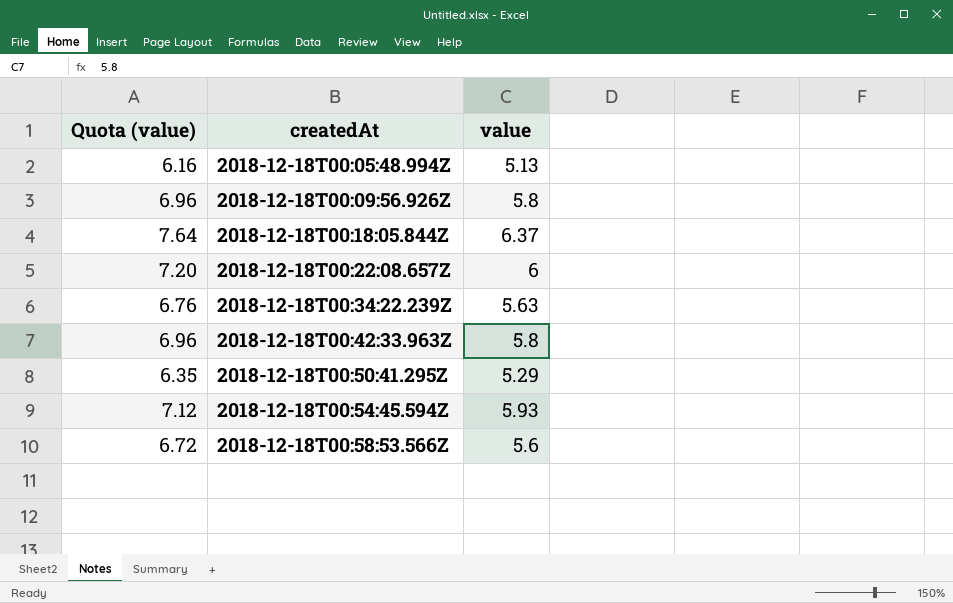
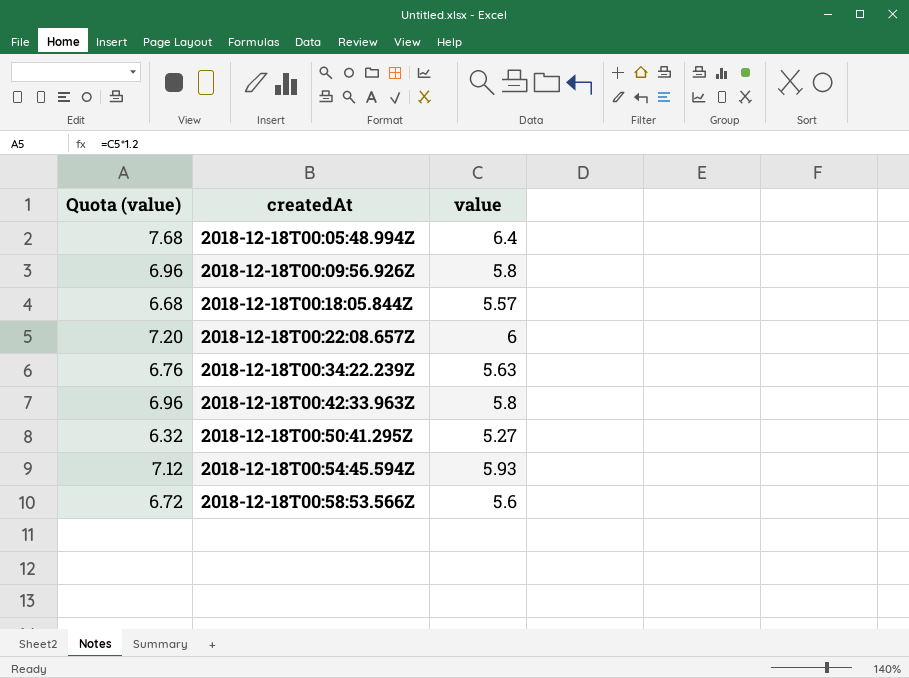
2018-12-18T00:05:48.994Z | Quota (value): 6.16 -> 7.68
2018-12-18T00:05:48.994Z | value: 5.13 -> 6.4
2018-12-18T00:18:05.844Z | Quota (value): 7.64 -> 6.68
2018-12-18T00:18:05.844Z | value: 6.37 -> 5.57
2018-12-18T00:50:41.295Z | Quota (value): 6.35 -> 6.32
2018-12-18T00:50:41.295Z | value: 5.29 -> 5.27

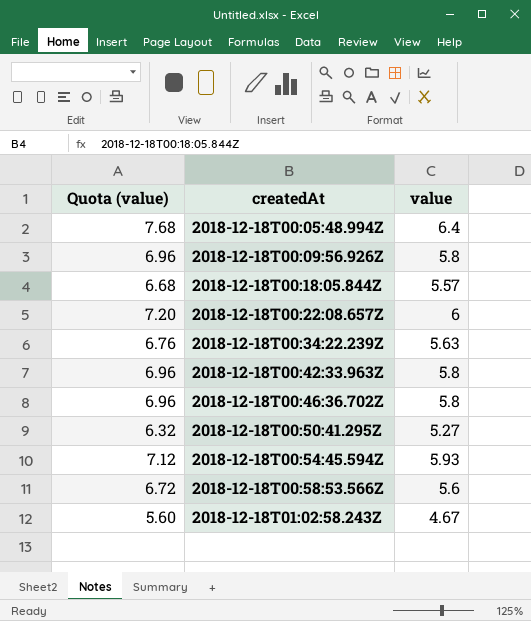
row 2018-12-18T00:46:36.702Z: none -> 6.96 | 5.8
row 2018-12-18T01:02:58.243Z: none -> 5.60 | 4.67

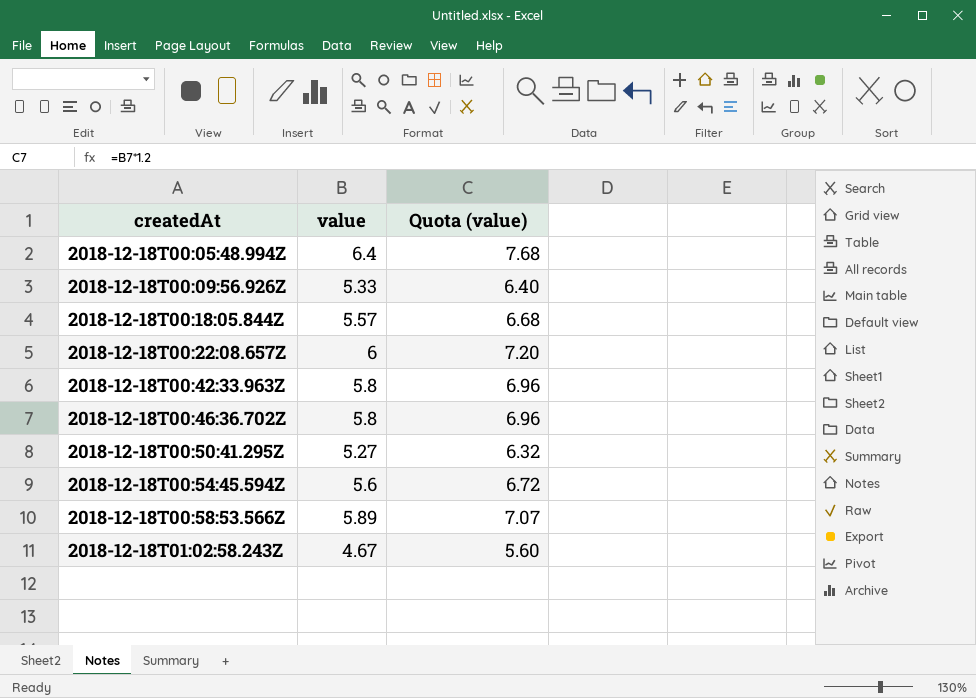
column Quota (value) | position: 1 -> 3
row 2018-12-18T00:34:22.239Z: 6.76 | 5.63 -> none
2018-12-18T00:09:56.926Z | value: 5.8 -> 5.33
2018-12-18T00:09:56.926Z | Quota (value): 6.96 -> 6.40
2018-12-18T00:54:45.594Z | value: 5.93 -> 5.6
2018-12-18T00:54:45.594Z | Quota (value): 7.12 -> 6.72
2018-12-18T00:58:53.566Z | value: 5.6 -> 5.89
2018-12-18T00:58:53.566Z | Quota (value): 6.72 -> 7.07

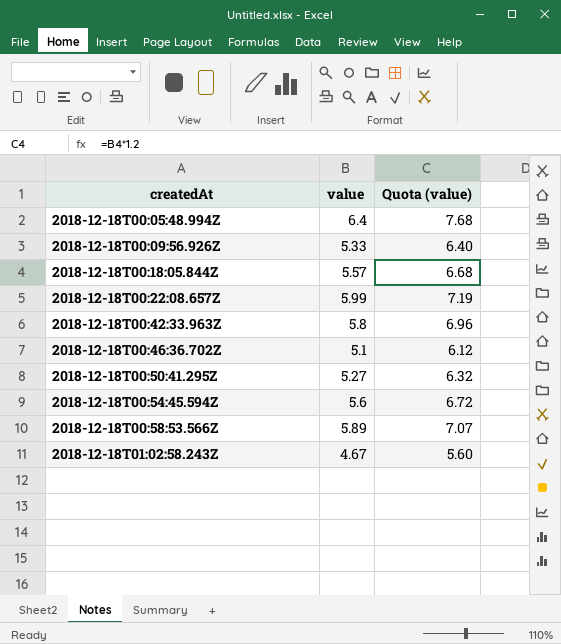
2018-12-18T00:22:08.657Z | value: 6 -> 5.99
2018-12-18T00:22:08.657Z | Quota (value): 7.20 -> 7.19
2018-12-18T00:46:36.702Z | value: 5.8 -> 5.1
2018-12-18T00:46:36.702Z | Quota (value): 6.96 -> 6.12

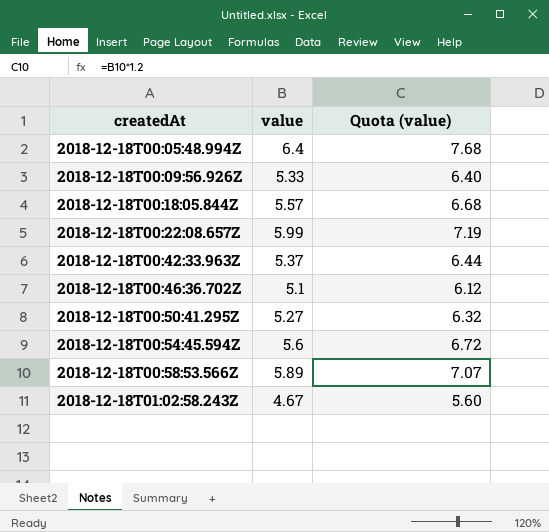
2018-12-18T00:42:33.963Z | value: 5.8 -> 5.37
2018-12-18T00:42:33.963Z | Quota (value): 6.96 -> 6.44

